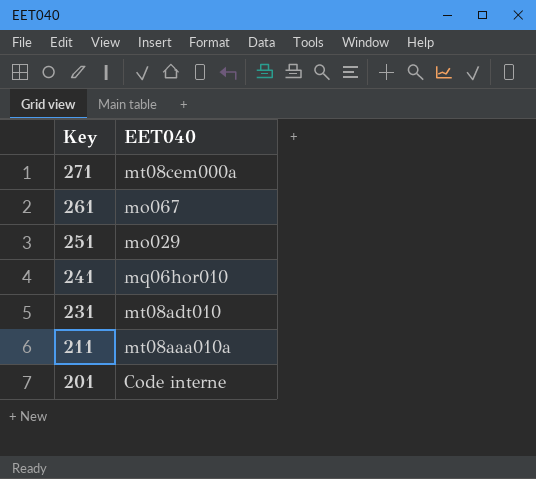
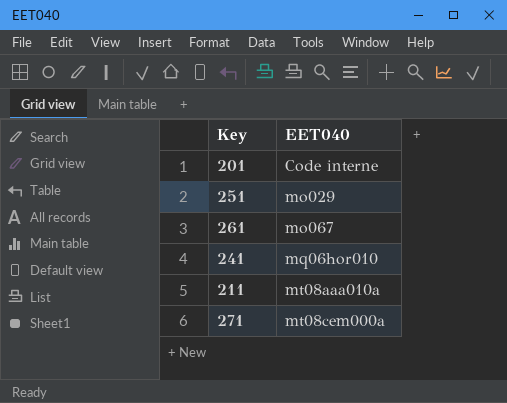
row order: Key descending -> EET040 ascending
row 231: mt08adt010 -> none

